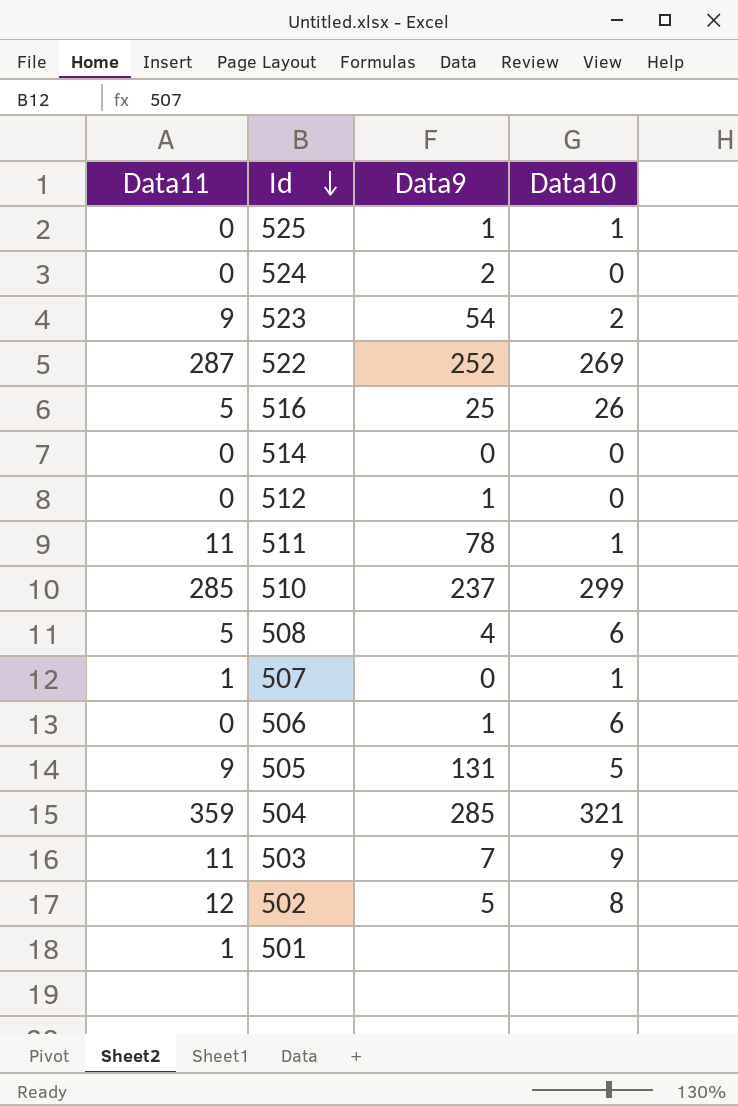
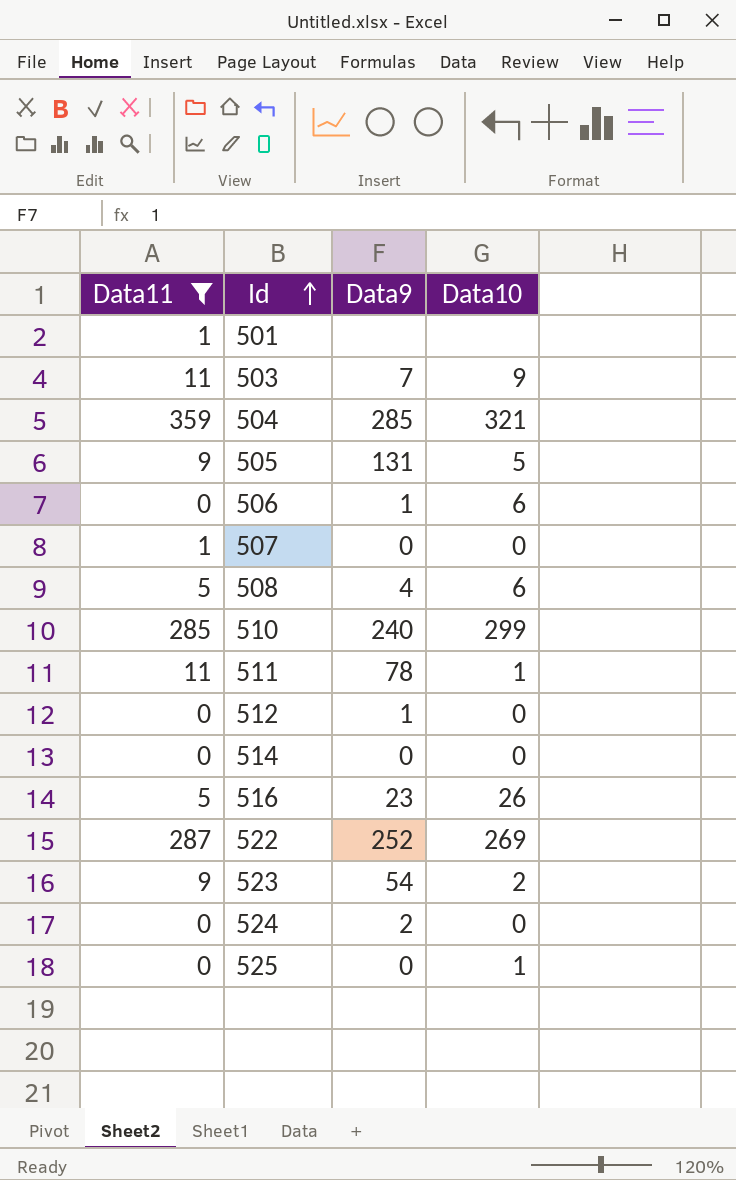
filter: none -> Data11 != 12
row order: Id descending -> Id ascending
507 | Data10: 1 -> 0
510 | Data9: 237 -> 240
516 | Data9: 25 -> 23
525 | Data9: 1 -> 0

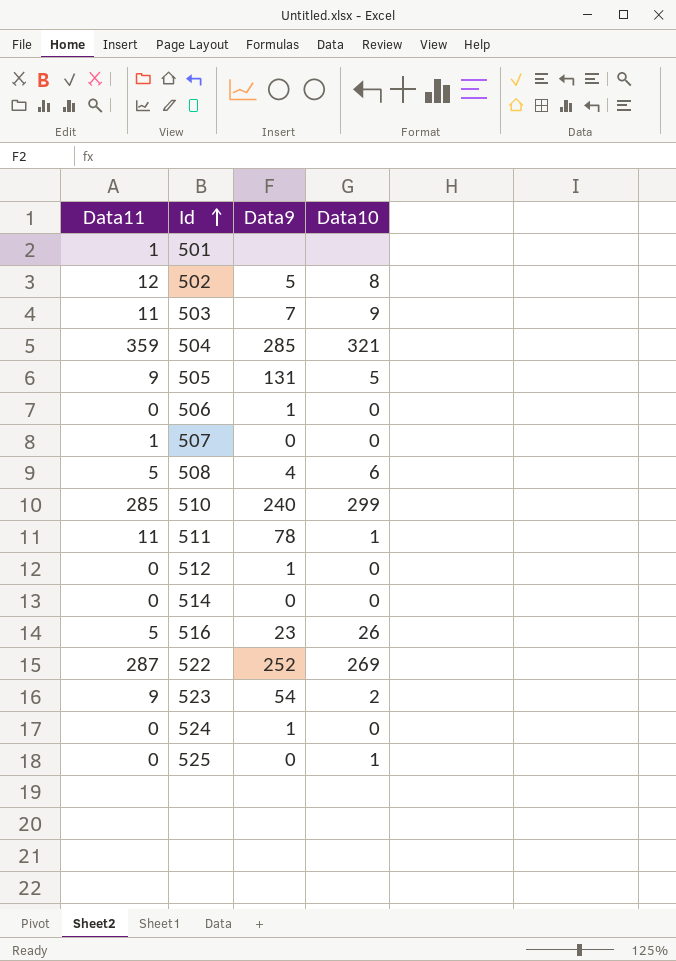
filter: Data11 != 12 -> none
506 | Data10: 6 -> 0
524 | Data9: 2 -> 1

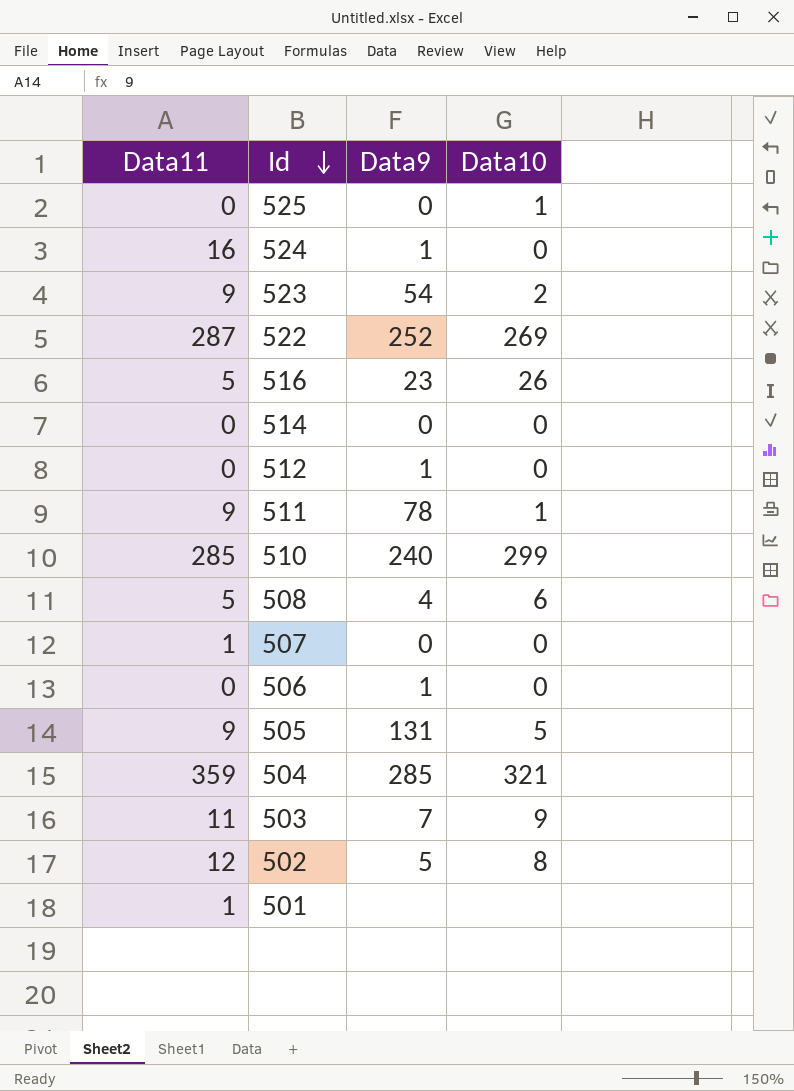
row order: Id ascending -> Id descending
524 | Data11: 0 -> 16
511 | Data11: 11 -> 9

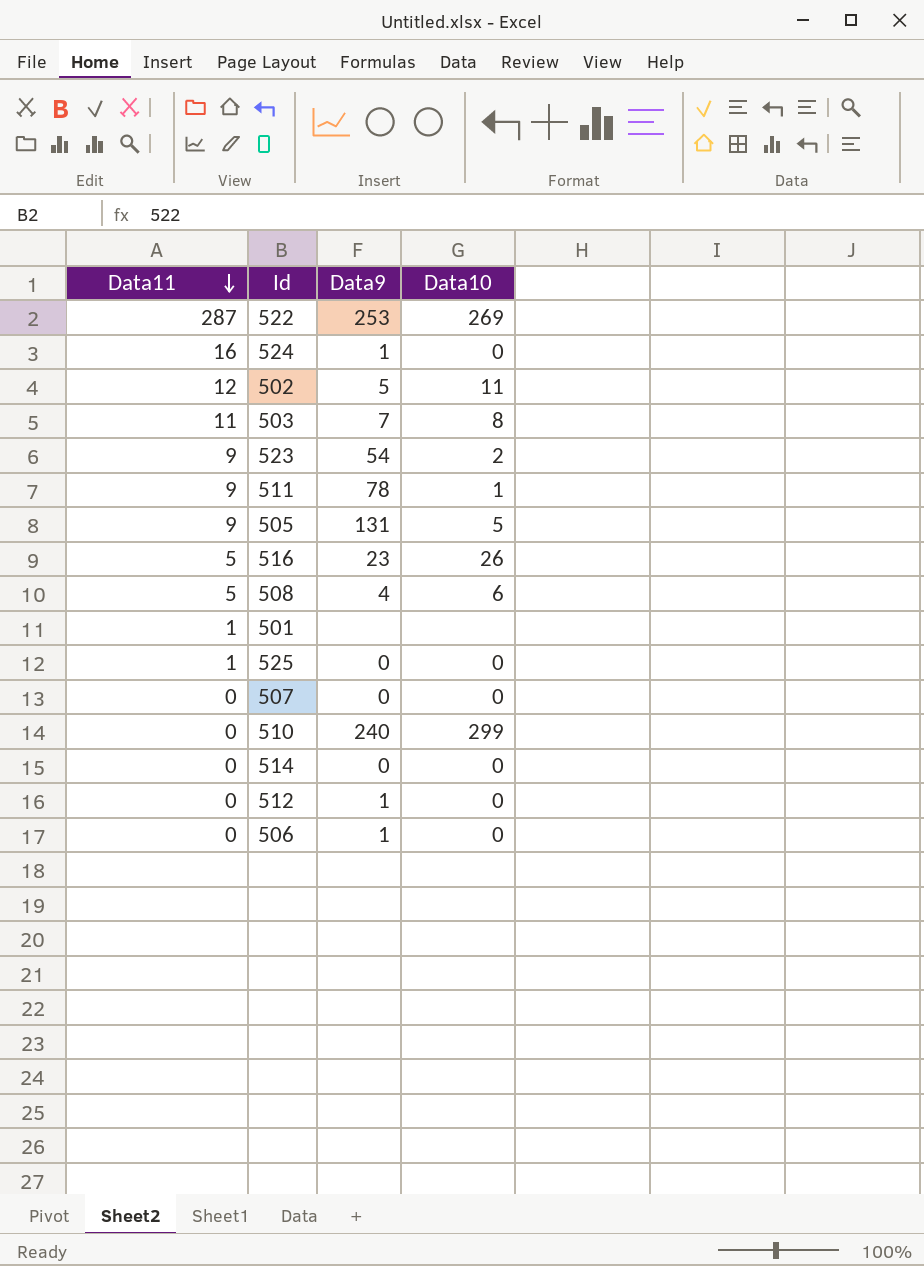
row order: Id descending -> Data11 descending
row 504: 359 | 285 | 321 -> none
522 | Data9: 252 -> 253
502 | Data10: 8 -> 11
503 | Data10: 9 -> 8
525 | Data11: 0 -> 1
525 | Data10: 1 -> 0
507 | Data11: 1 -> 0
510 | Data11: 285 -> 0

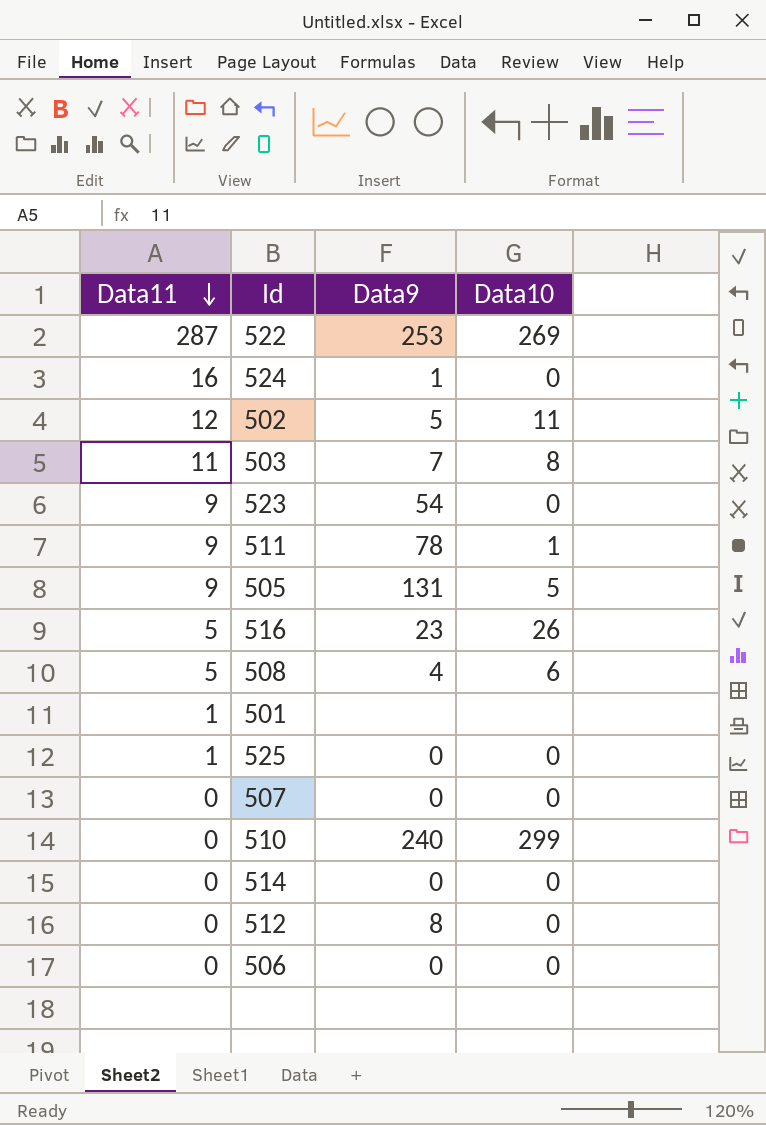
523 | Data10: 2 -> 0
512 | Data9: 1 -> 8
506 | Data9: 1 -> 0

